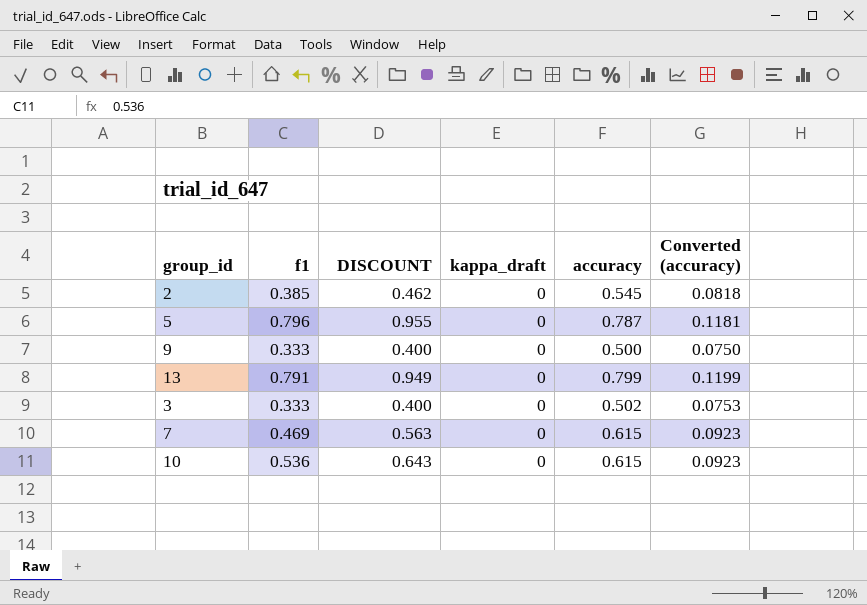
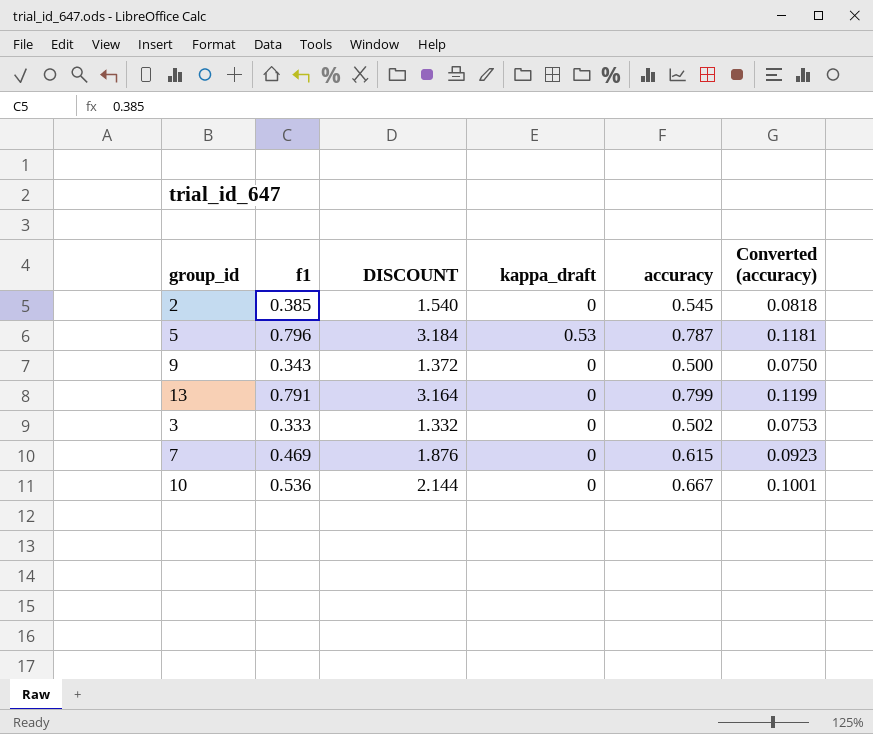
column DISCOUNT | formula: [f1] * 1.2 -> [f1] * 4
5 | kappa_draft: 0 -> 0.53
9 | f1: 0.333 -> 0.343
10 | accuracy: 0.615 -> 0.667
10 | Converted (accuracy): 0.0923 -> 0.1001

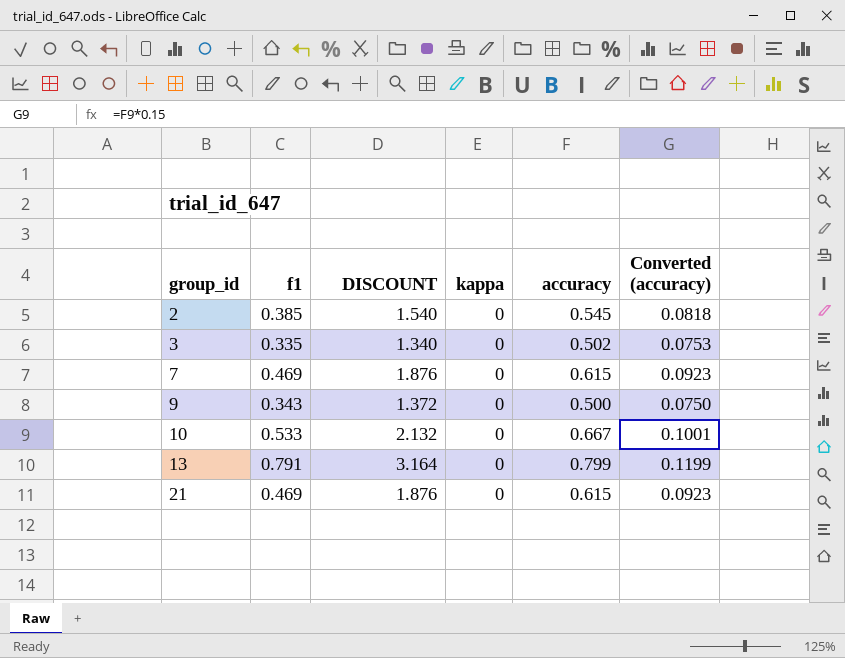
row order: none -> group_id ascending
column name: kappa_draft -> kappa
row 5: 0.796 | 3.184 | 0.53 | 0.787 | 0.1181 -> none
3 | f1: 0.333 -> 0.335
3 | DISCOUNT: 1.332 -> 1.340
10 | f1: 0.536 -> 0.533
10 | DISCOUNT: 2.144 -> 2.132
row 21: none -> 0.469 | 1.876 | 0 | 0.615 | 0.0923

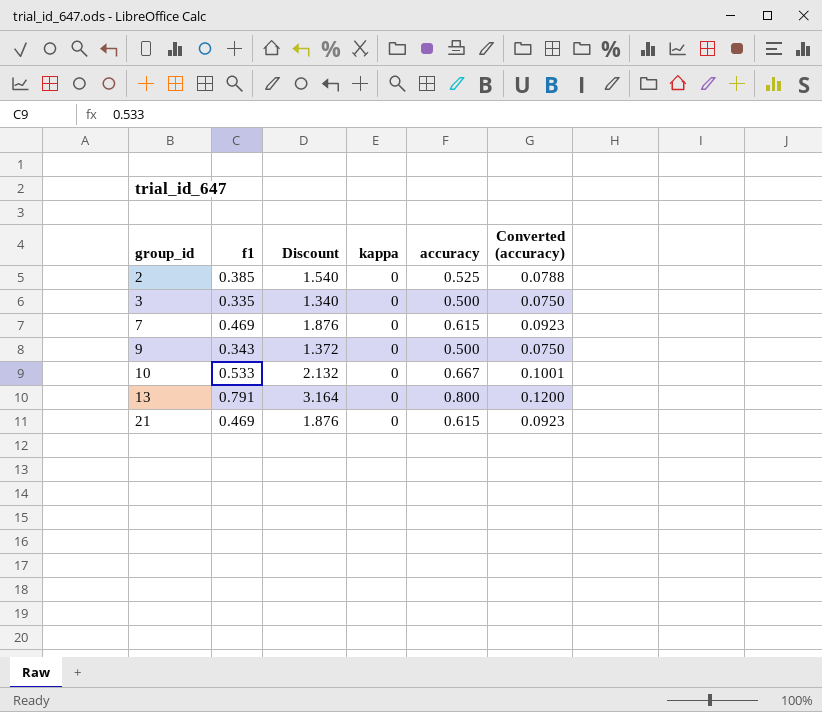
column name: DISCOUNT -> Discount
2 | accuracy: 0.545 -> 0.525
2 | Converted (accuracy): 0.0818 -> 0.0788
3 | accuracy: 0.502 -> 0.500
3 | Converted (accuracy): 0.0753 -> 0.0750
13 | accuracy: 0.799 -> 0.800
13 | Converted (accuracy): 0.1199 -> 0.1200

